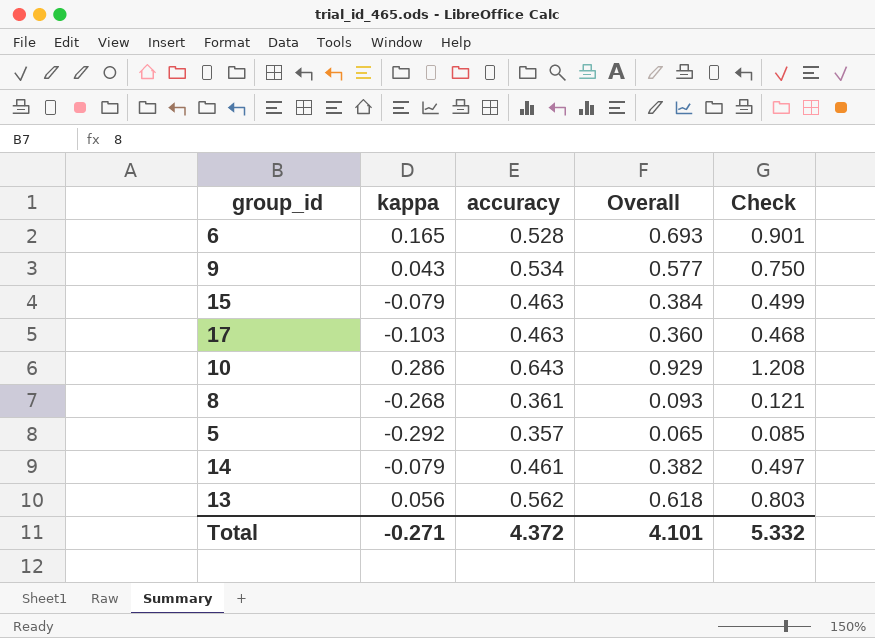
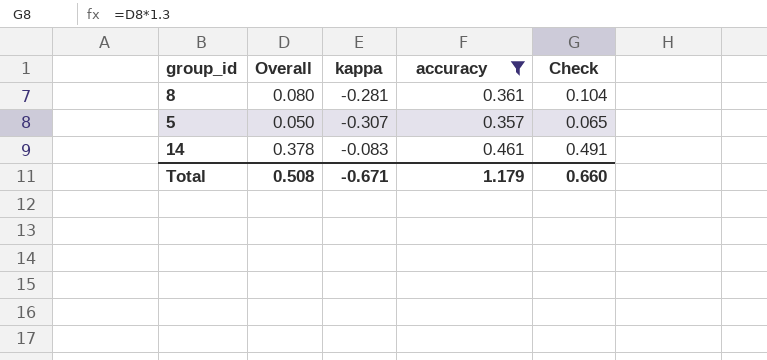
filter: none -> accuracy <= 0.461
column Overall | position: 4 -> 2
8 | Overall: 0.093 -> 0.080
8 | kappa: -0.268 -> -0.281
8 | Check: 0.121 -> 0.104
5 | Overall: 0.065 -> 0.050
5 | kappa: -0.292 -> -0.307
5 | Check: 0.085 -> 0.065
14 | Overall: 0.382 -> 0.378
14 | kappa: -0.079 -> -0.083
14 | Check: 0.497 -> 0.491
Total | Overall: 4.101 -> 0.508
Total | kappa: -0.271 -> -0.671
Total | accuracy: 4.372 -> 1.179
Total | Check: 5.332 -> 0.660

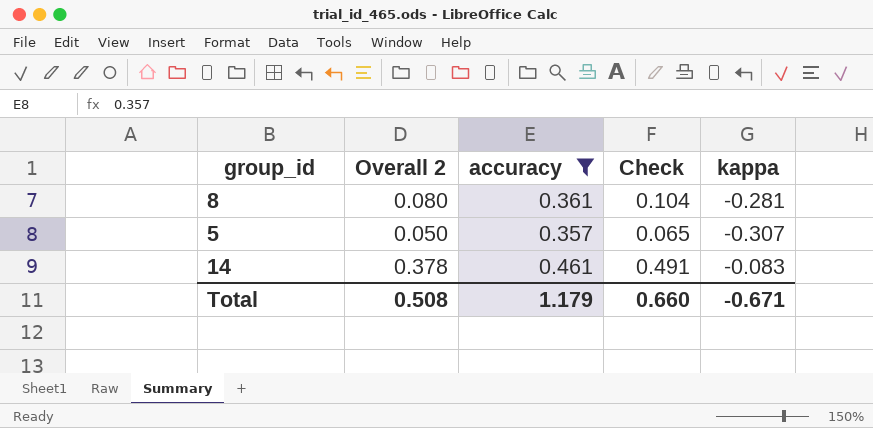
column name: Overall -> Overall 2
column kappa | position: 3 -> 5

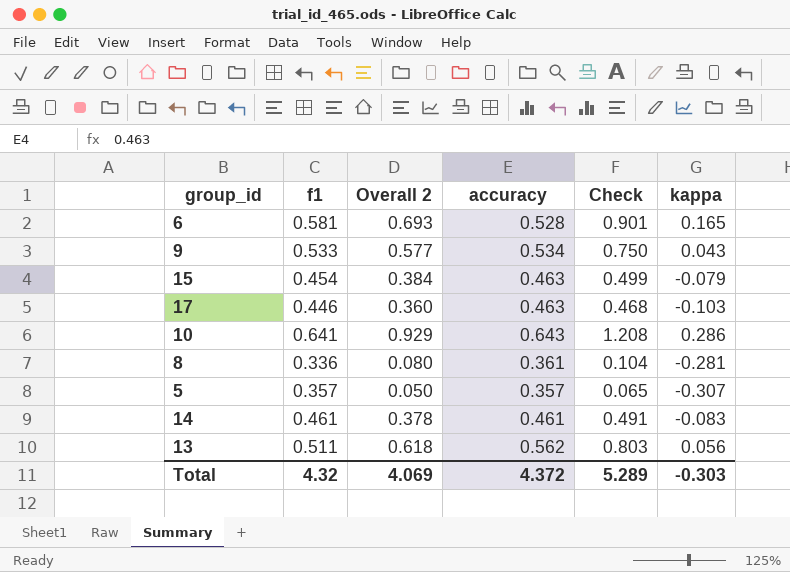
filter: accuracy <= 0.461 -> none
column f1 | position: none -> 2
Total | Overall 2: 0.508 -> 4.069
Total | accuracy: 1.179 -> 4.372
Total | Check: 0.660 -> 5.289
Total | kappa: -0.671 -> -0.303

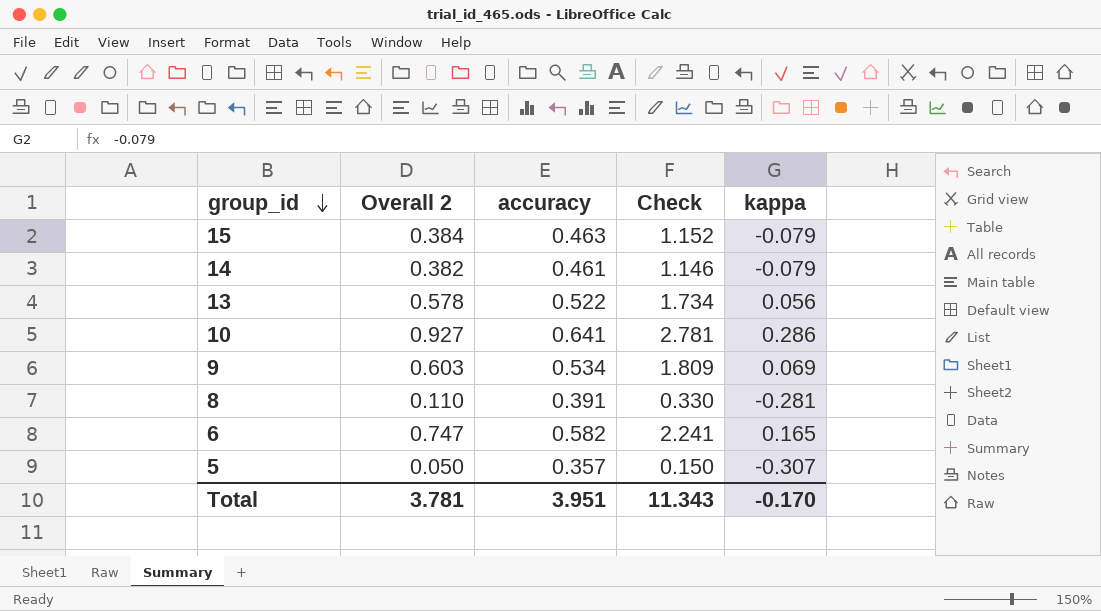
row order: none -> group_id descending
column f1 | position: 2 -> none
column Check | formula: [Overall 2] * 1.3 -> [Overall 2] * 3
row 17: 0.446 | 0.360 | 0.463 | 0.468 | -0.103 -> none
14 | Overall 2: 0.378 -> 0.382
14 | kappa: -0.083 -> -0.079
13 | Overall 2: 0.618 -> 0.578
13 | accuracy: 0.562 -> 0.522
10 | Overall 2: 0.929 -> 0.927
10 | accuracy: 0.643 -> 0.641
9 | Overall 2: 0.577 -> 0.603
9 | kappa: 0.043 -> 0.069
8 | Overall 2: 0.080 -> 0.110
8 | accuracy: 0.361 -> 0.391
6 | Overall 2: 0.693 -> 0.747
6 | accuracy: 0.528 -> 0.582
Total | Overall 2: 4.069 -> 3.781
Total | accuracy: 4.372 -> 3.951
Total | Check: 5.289 -> 11.343
Total | kappa: -0.303 -> -0.170

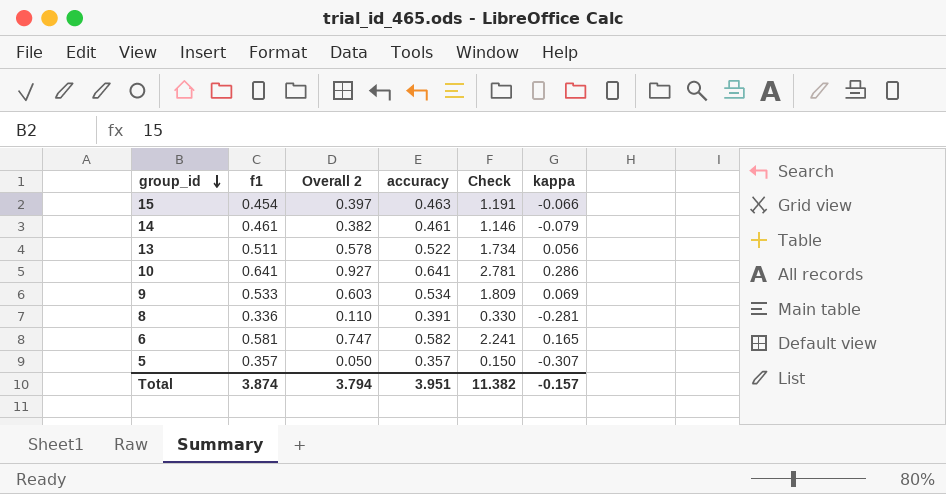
column f1 | position: none -> 2
15 | Overall 2: 0.384 -> 0.397
15 | Check: 1.152 -> 1.191
15 | kappa: -0.079 -> -0.066
Total | Overall 2: 3.781 -> 3.794
Total | Check: 11.343 -> 11.382
Total | kappa: -0.170 -> -0.157

